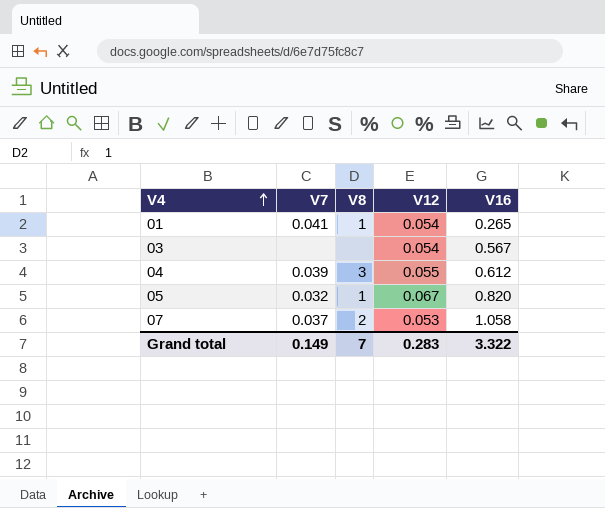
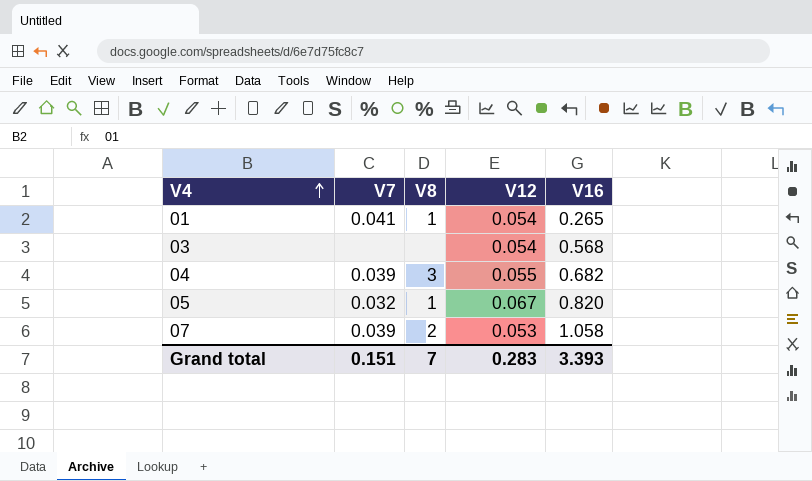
03 | V16: 0.567 -> 0.568
04 | V16: 0.612 -> 0.682
07 | V7: 0.037 -> 0.039
Grand total | V7: 0.149 -> 0.151
Grand total | V16: 3.322 -> 3.393

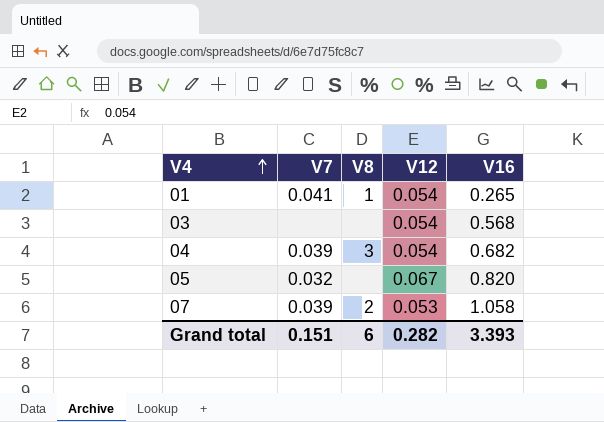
04 | V12: 0.055 -> 0.054
05 | V8: 1 -> none
Grand total | V8: 7 -> 6
Grand total | V12: 0.283 -> 0.282

